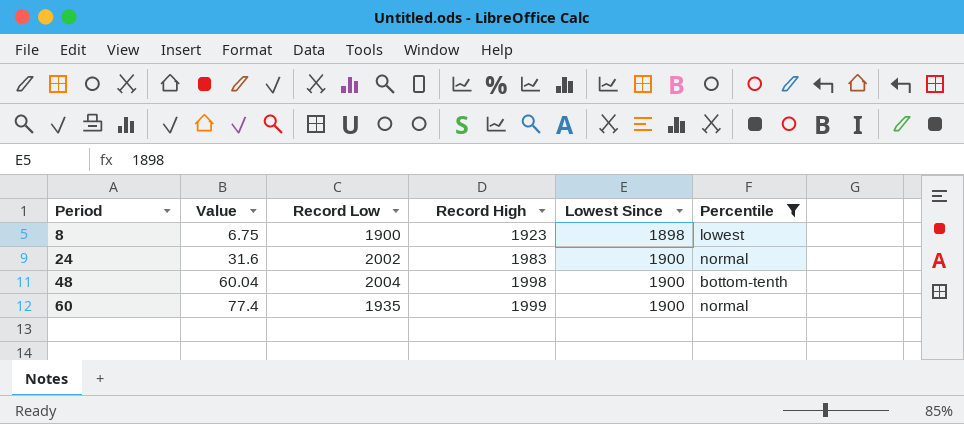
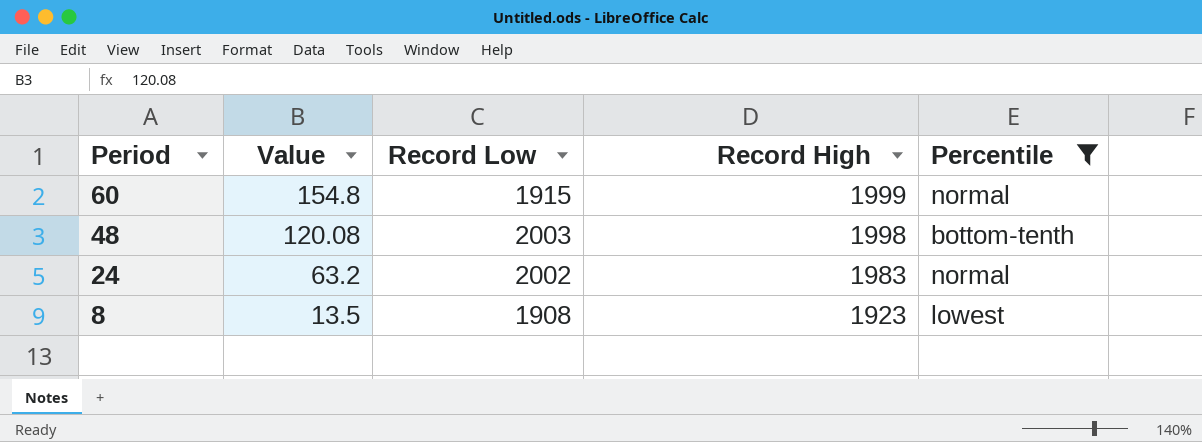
row order: Period ascending -> Period descending
column Lowest Since | position: 5 -> none
60 | Value: 77.4 -> 154.8
60 | Record Low: 1935 -> 1915
48 | Value: 60.04 -> 120.08
48 | Record Low: 2004 -> 2003
24 | Value: 31.6 -> 63.2
8 | Value: 6.75 -> 13.5
8 | Record Low: 1900 -> 1908

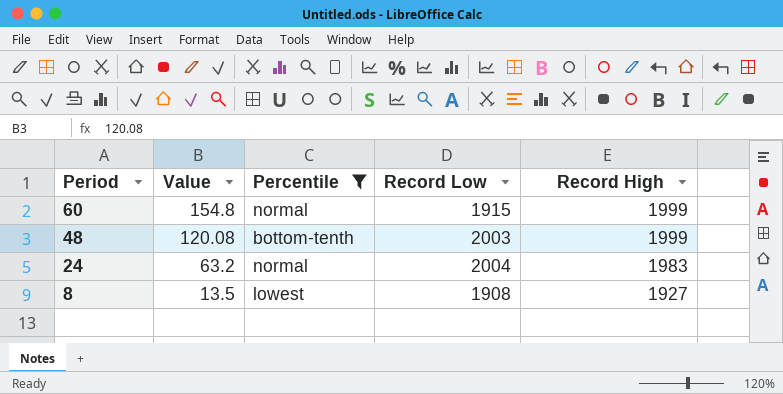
column Percentile | position: 5 -> 3
48 | Record High: 1998 -> 1999
24 | Record Low: 2002 -> 2004
8 | Record High: 1923 -> 1927

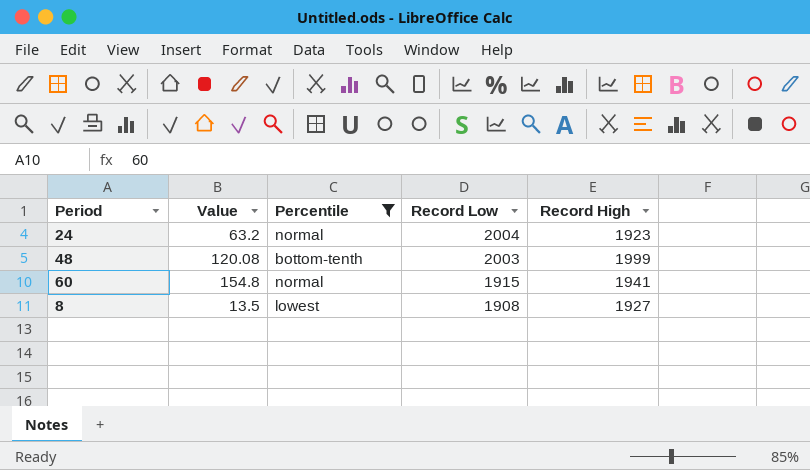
row order: Period descending -> Record Low descending
24 | Record High: 1983 -> 1923
60 | Record High: 1999 -> 1941

